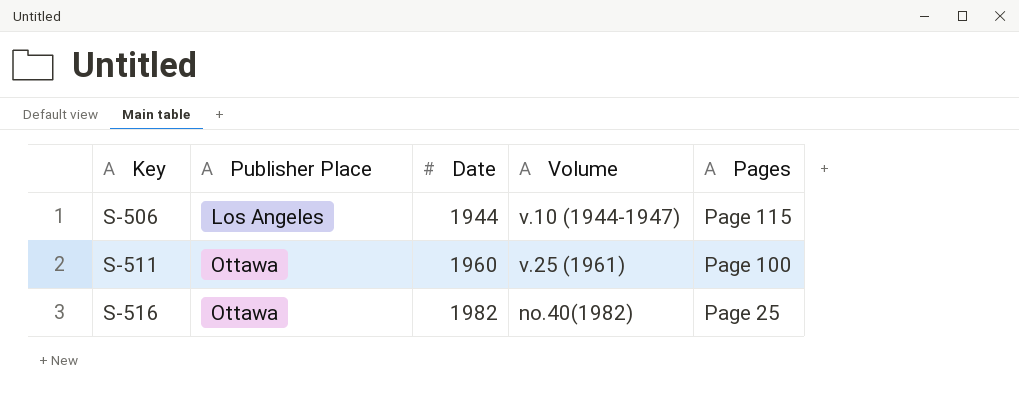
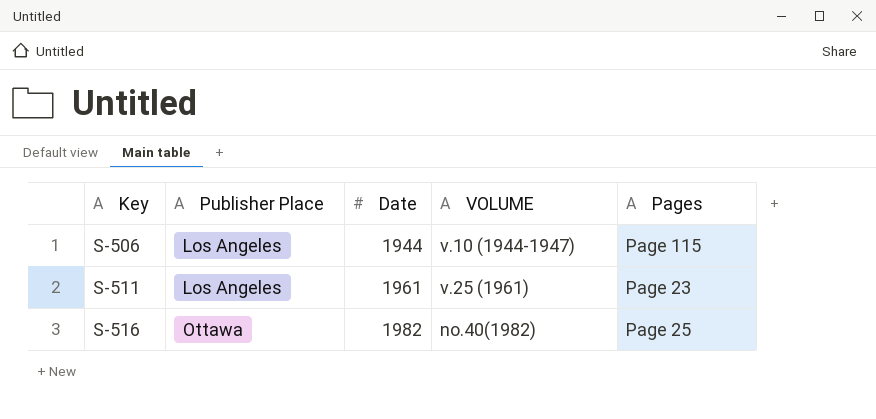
column name: Volume -> VOLUME
S-511 | Publisher Place: Ottawa -> Los Angeles
S-511 | Date: 1960 -> 1961
S-511 | Pages: Page 100 -> Page 23

